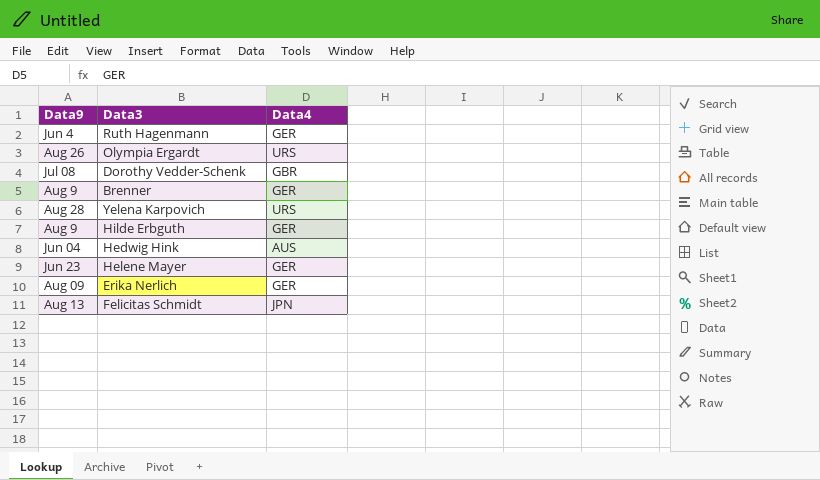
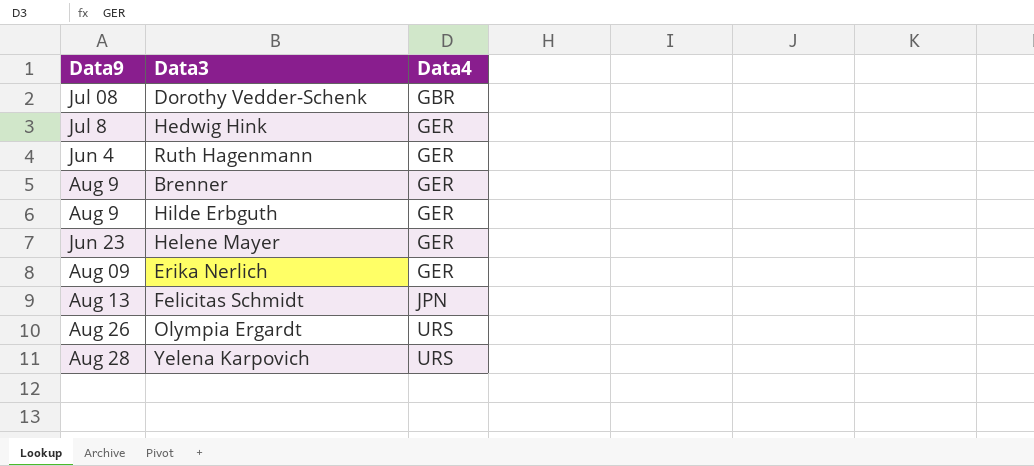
row order: none -> Data4 ascending
Hedwig Hink | Data9: Jun 04 -> Jul 8
Hedwig Hink | Data4: AUS -> GER

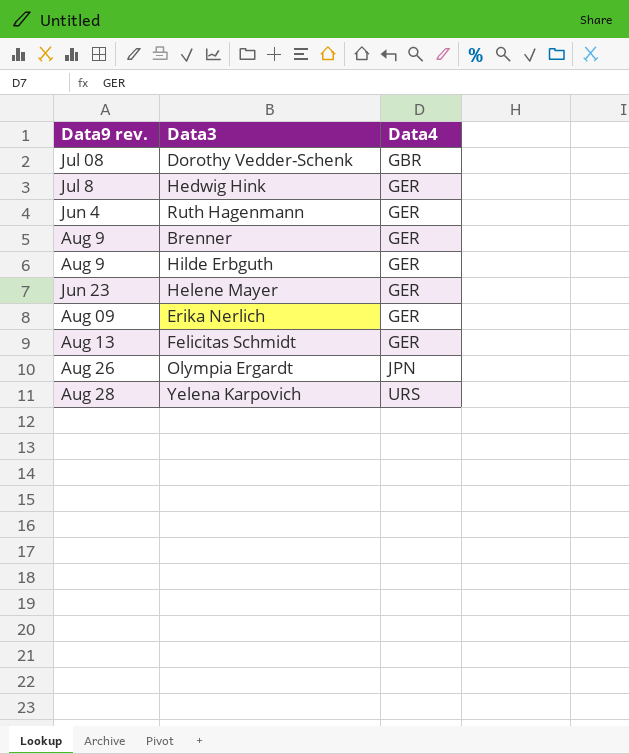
column name: Data9 -> Data9 rev.
Felicitas Schmidt | Data4: JPN -> GER
Olympia Ergardt | Data4: URS -> JPN

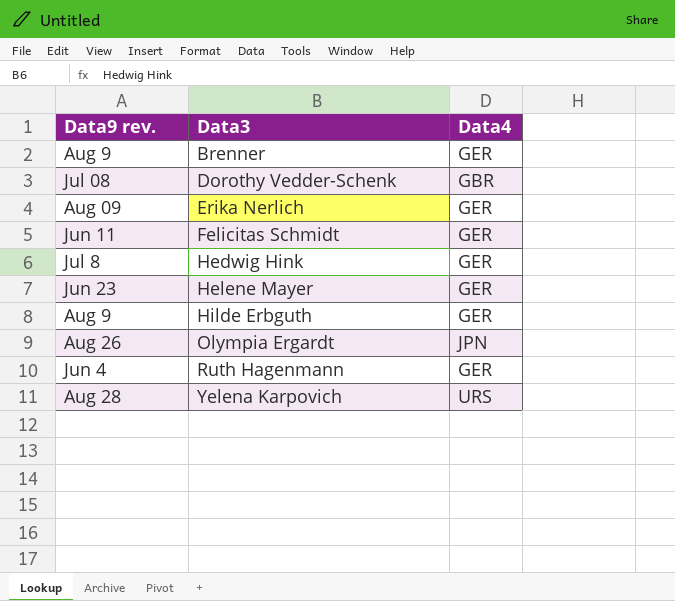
row order: Data4 ascending -> Data3 ascending
Felicitas Schmidt | Data9 rev.: Aug 13 -> Jun 11

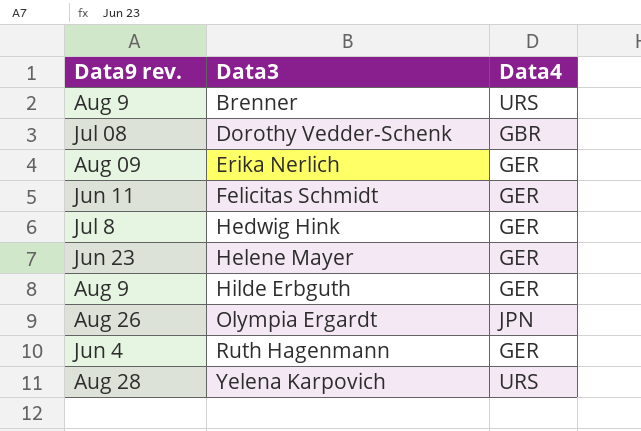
Brenner | Data4: GER -> URS

